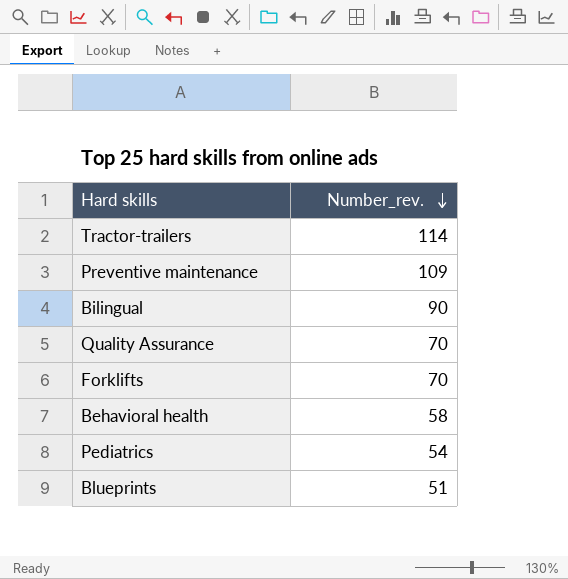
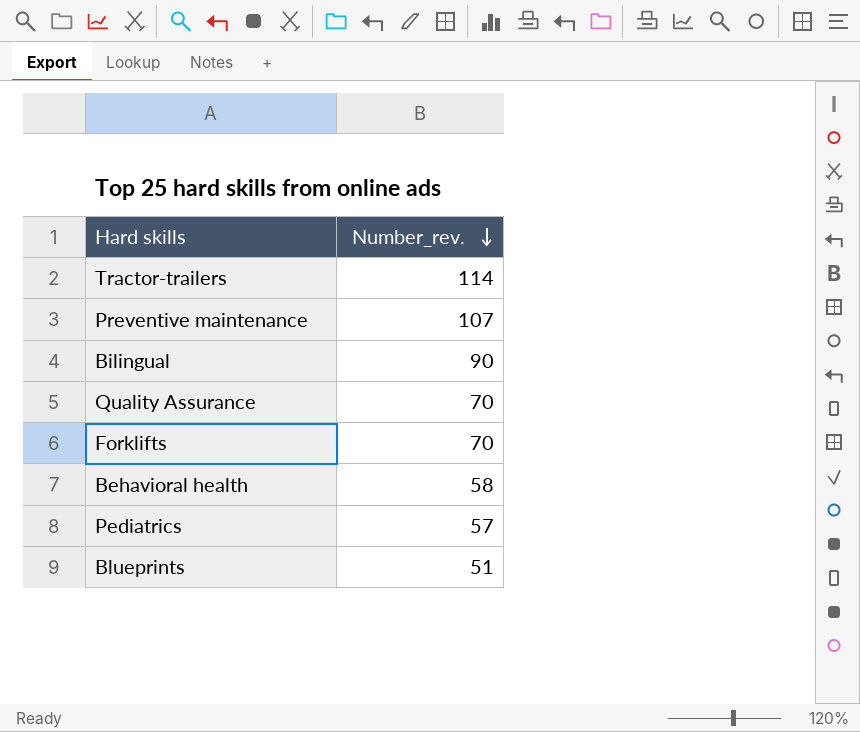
Preventive maintenance | Number_rev.: 109 -> 107
Pediatrics | Number_rev.: 54 -> 57

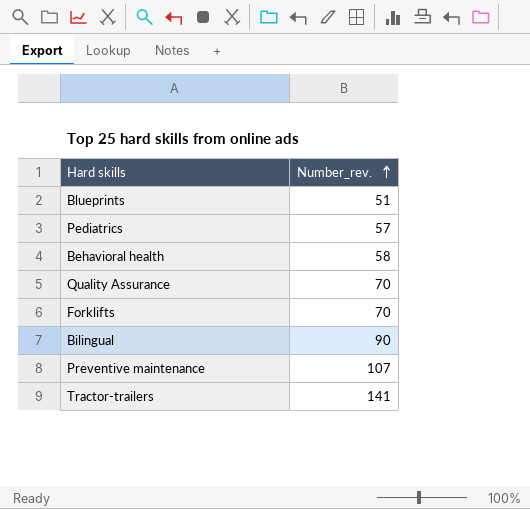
row order: Number_rev. descending -> Number_rev. ascending
Tractor-trailers | Number_rev.: 114 -> 141

